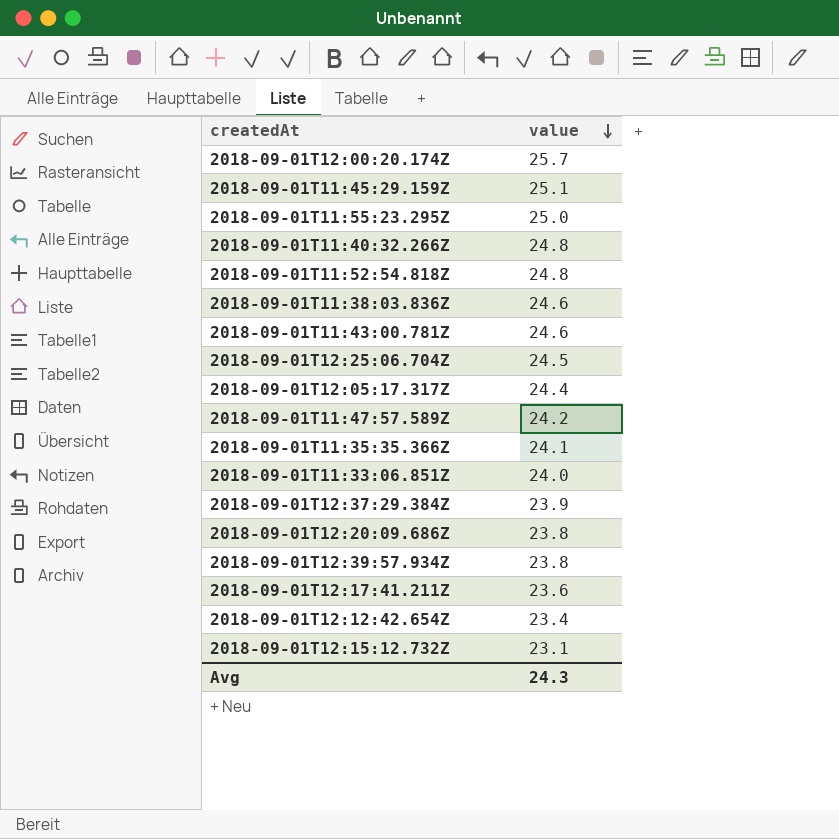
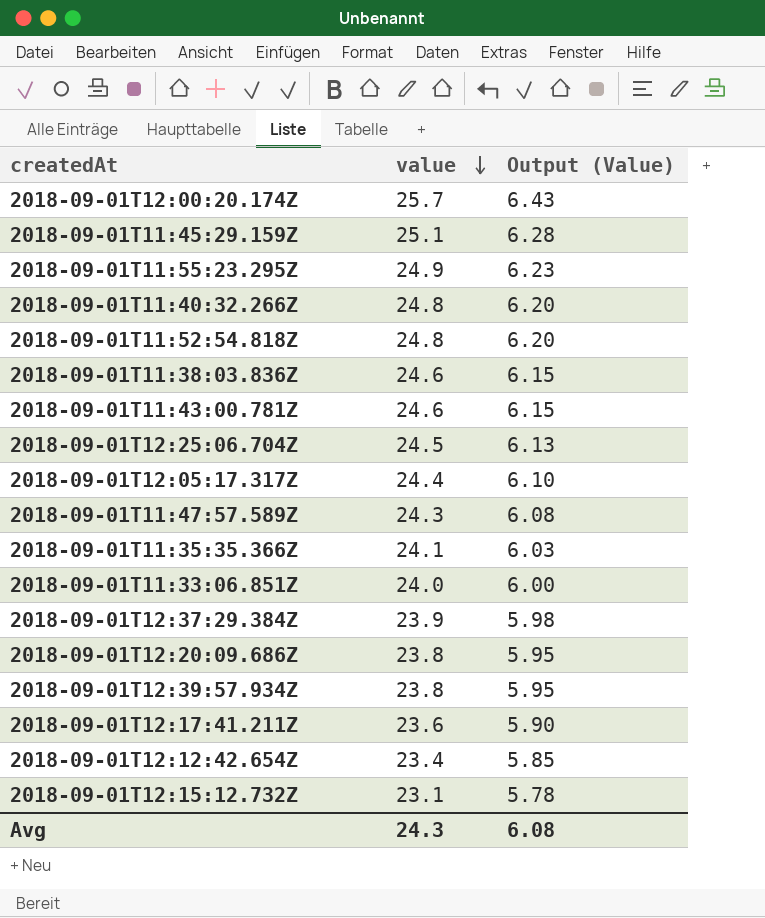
column Output (Value) | formula: none -> [value] * 0.25
2018-09-01T11:55:23.295Z | value: 25.0 -> 24.9
2018-09-01T11:47:57.589Z | value: 24.2 -> 24.3

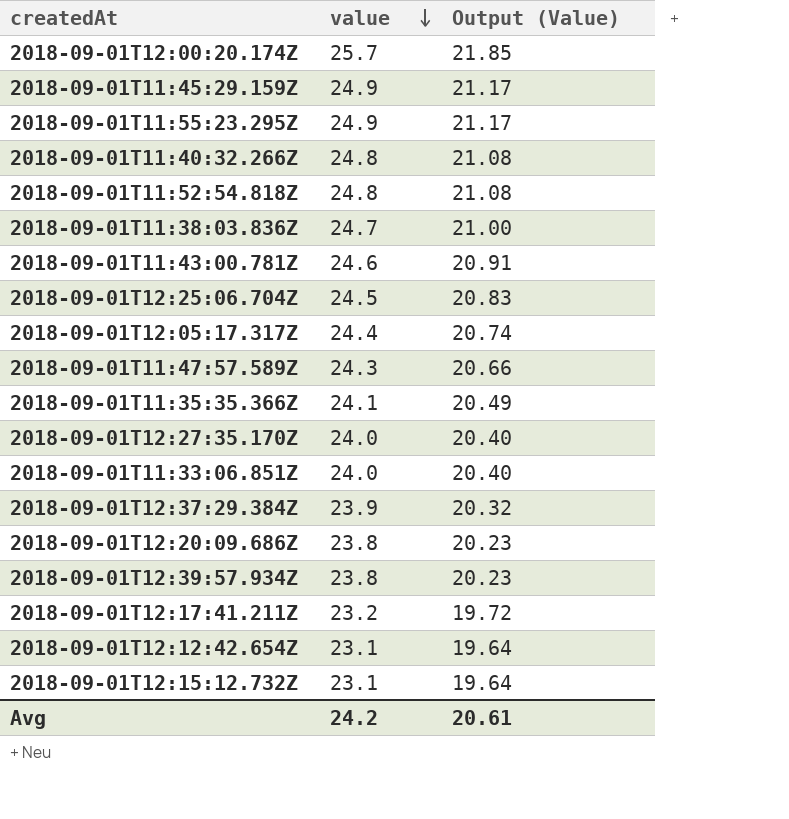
column Output (Value) | formula: [value] * 0.25 -> [value] * 0.85
2018-09-01T11:45:29.159Z | value: 25.1 -> 24.9
2018-09-01T11:38:03.836Z | value: 24.6 -> 24.7
row 2018-09-01T12:27:35.170Z: none -> 24.0 | 20.40
2018-09-01T12:17:41.211Z | value: 23.6 -> 23.2
2018-09-01T12:12:42.654Z | value: 23.4 -> 23.1
Avg | value: 24.3 -> 24.2
Avg | Output (Value): 6.08 -> 20.61

